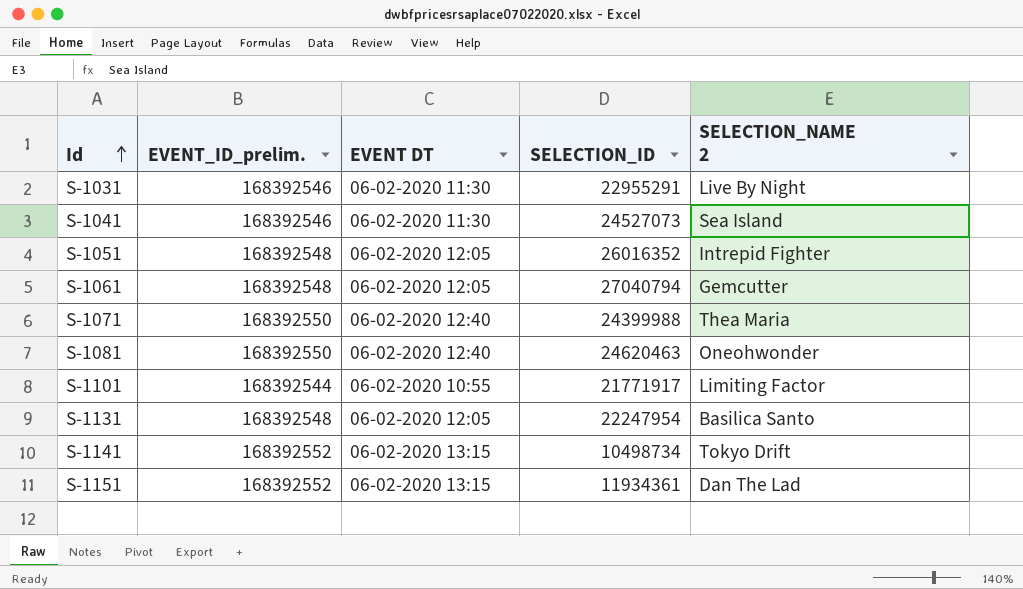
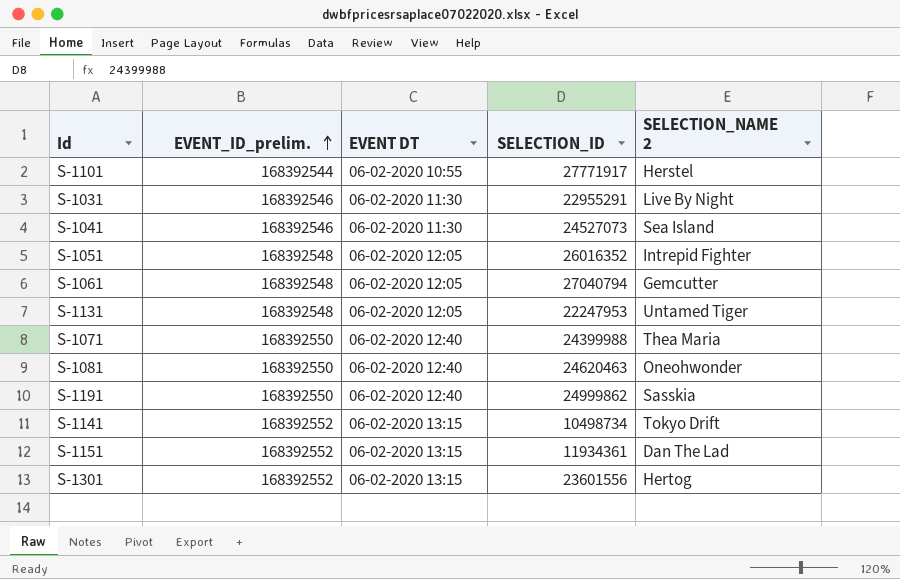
row order: Id ascending -> EVENT_ID_prelim. ascending
S-1101 | SELECTION_ID: 21771917 -> 27771917
S-1101 | SELECTION_NAME 2: Limiting Factor -> Herstel
S-1131 | SELECTION_ID: 22247954 -> 22247953
S-1131 | SELECTION_NAME 2: Basilica Santo -> Untamed Tiger
row S-1191: none -> 168392550 | 06-02-2020 12:40 | 24999862 | Sasskia
row S-1301: none -> 168392552 | 06-02-2020 13:15 | 23601556 | Hertog

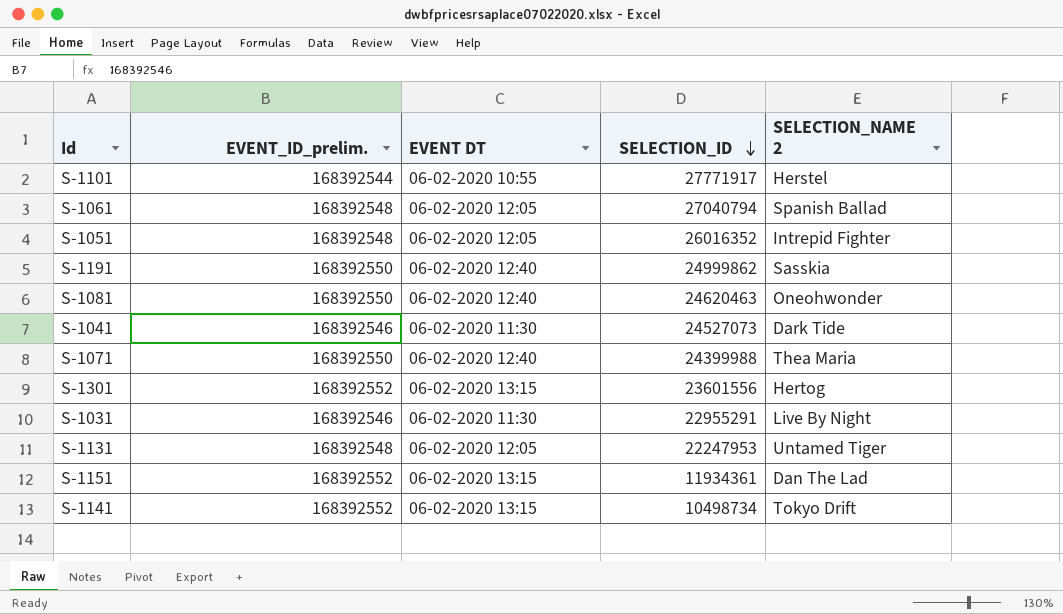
row order: EVENT_ID_prelim. ascending -> SELECTION_ID descending
S-1061 | SELECTION_NAME 2: Gemcutter -> Spanish Ballad
S-1041 | SELECTION_NAME 2: Sea Island -> Dark Tide

